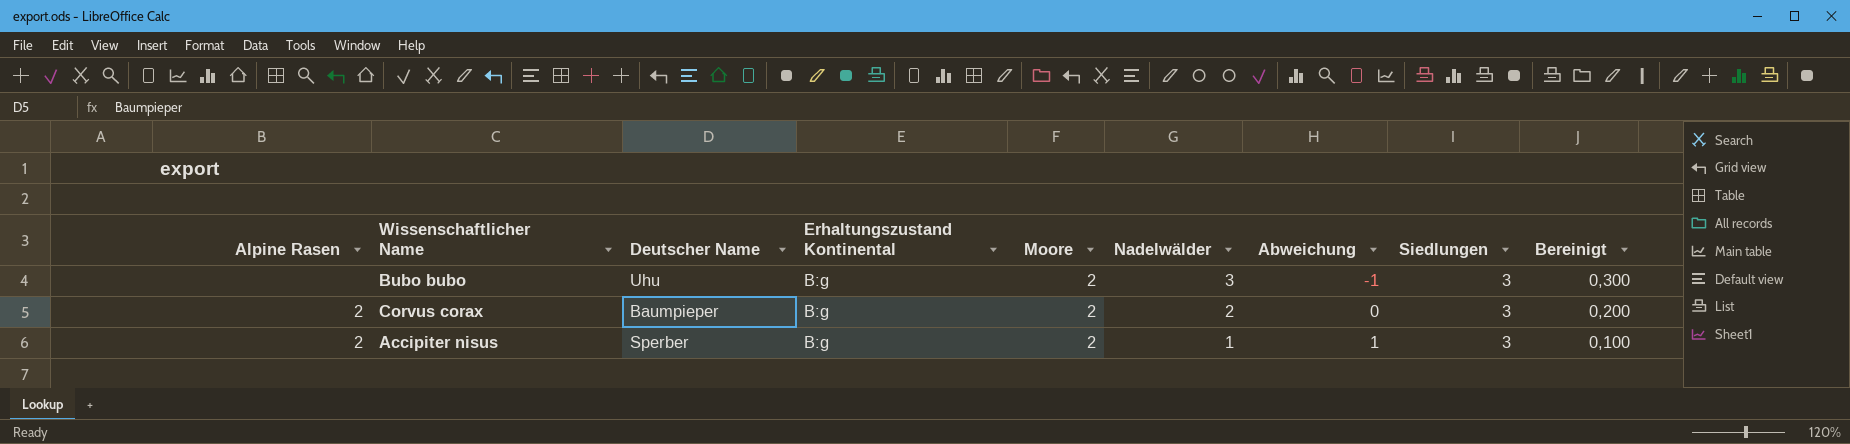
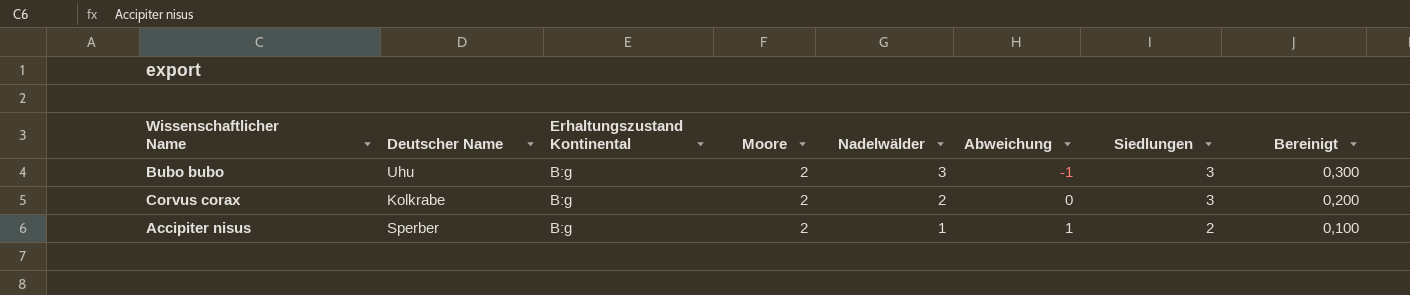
column Alpine Rasen | position: 1 -> none
Corvus corax | Deutscher Name: Baumpieper -> Kolkrabe
Accipiter nisus | Siedlungen: 3 -> 2

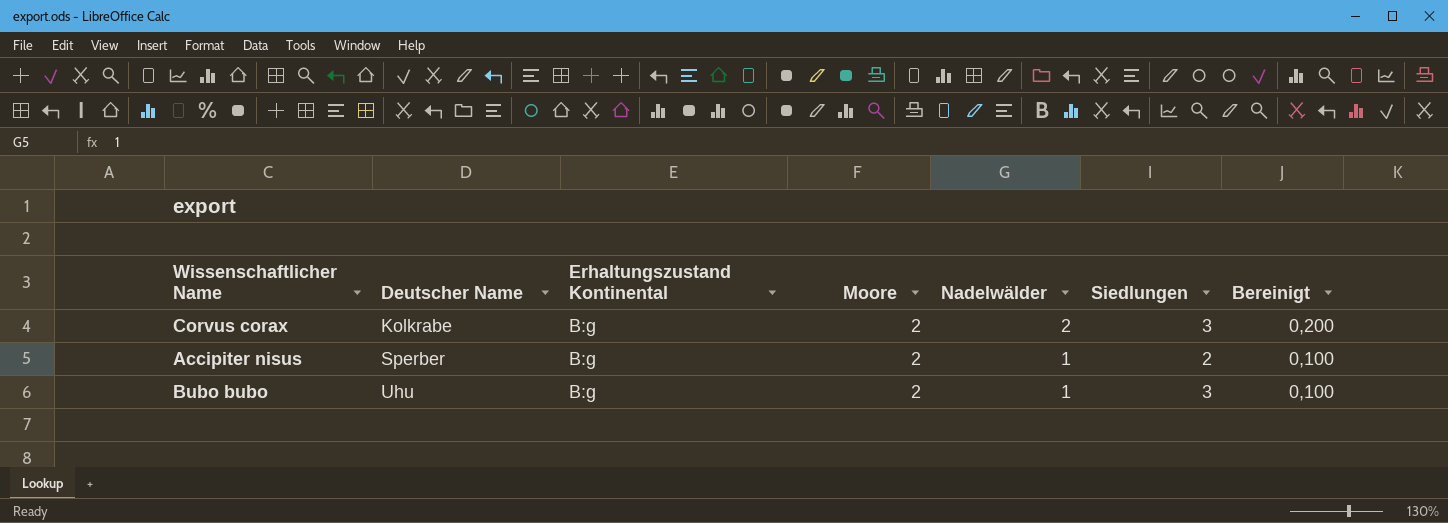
row order: Nadelwälder descending -> Deutscher Name ascending
column Abweichung | formula: [Moore] - [Nadelwälder] -> none
Bubo bubo | Nadelwälder: 3 -> 1
Bubo bubo | Bereinigt: 0,300 -> 0,100

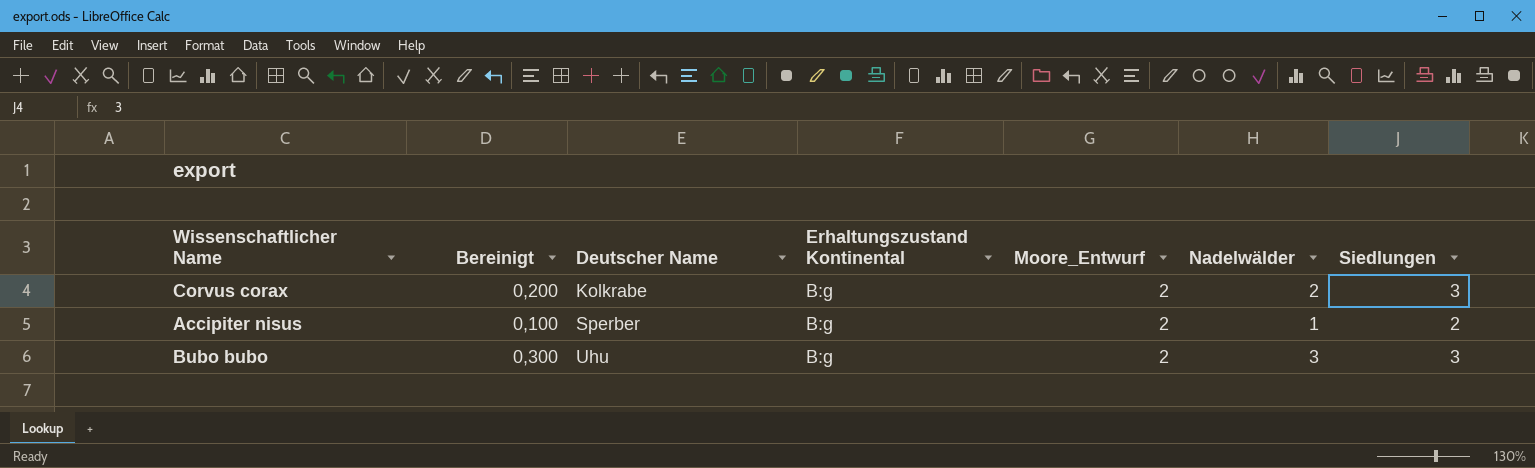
column Bereinigt | position: 7 -> 2
column name: Moore -> Moore_Entwurf
Bubo bubo | Bereinigt: 0,100 -> 0,300
Bubo bubo | Nadelwälder: 1 -> 3

